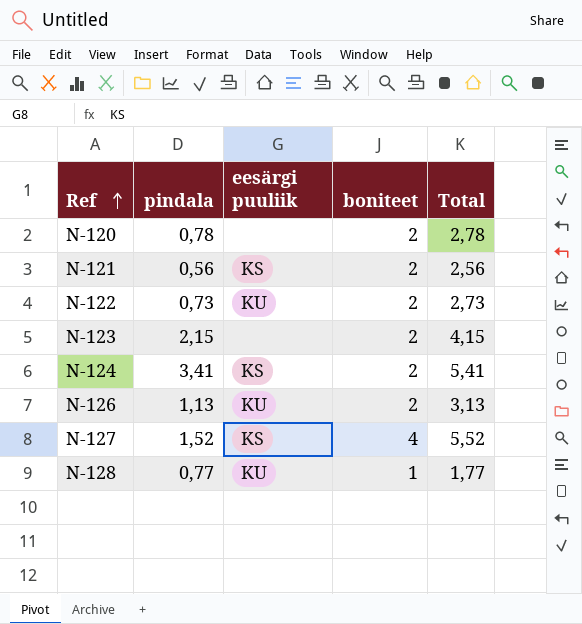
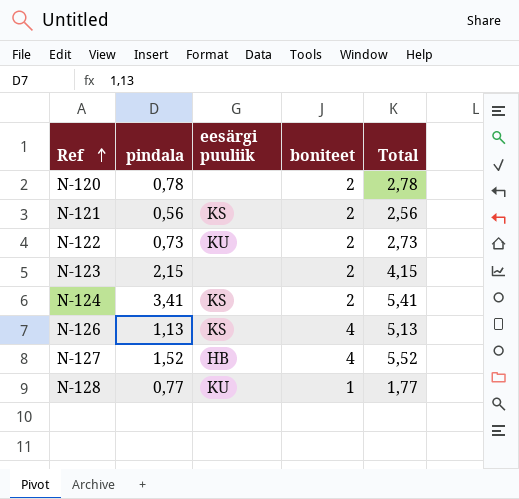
N-126 | eesärgi puuliik: KU -> KS
N-126 | boniteet: 2 -> 4
N-126 | Total: 3,13 -> 5,13
N-127 | eesärgi puuliik: KS -> HB

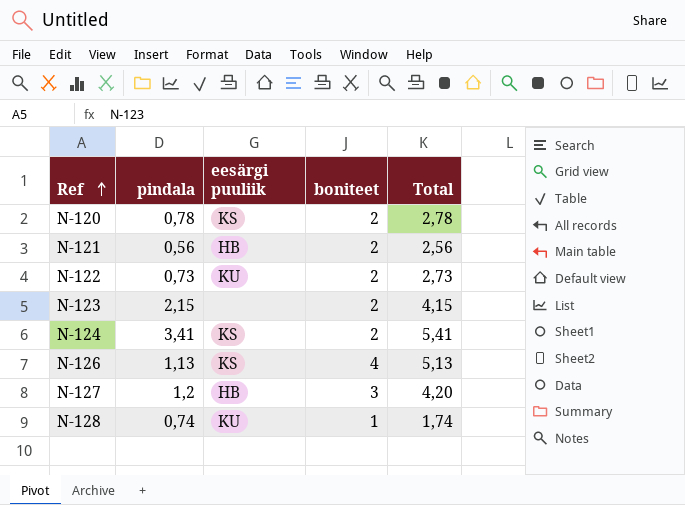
N-120 | eesärgi puuliik: none -> KS
N-121 | eesärgi puuliik: KS -> HB
N-127 | pindala: 1,52 -> 1,2
N-127 | boniteet: 4 -> 3
N-127 | Total: 5,52 -> 4,20
N-128 | pindala: 0,77 -> 0,74
N-128 | Total: 1,77 -> 1,74

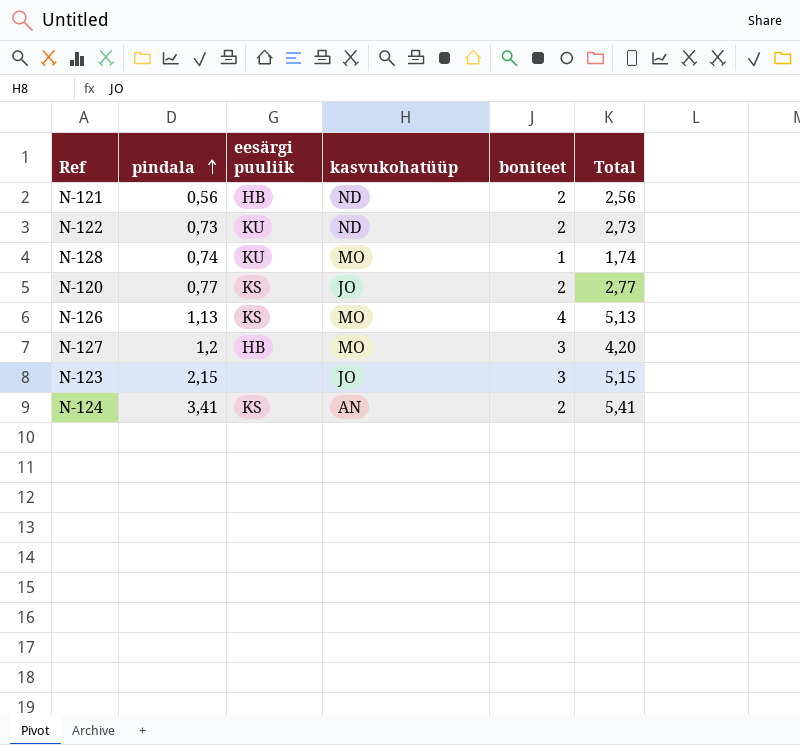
row order: Ref ascending -> pindala ascending
column kasvukohatüüp | position: none -> 4
N-120 | pindala: 0,78 -> 0,77
N-120 | Total: 2,78 -> 2,77
N-123 | boniteet: 2 -> 3
N-123 | Total: 4,15 -> 5,15

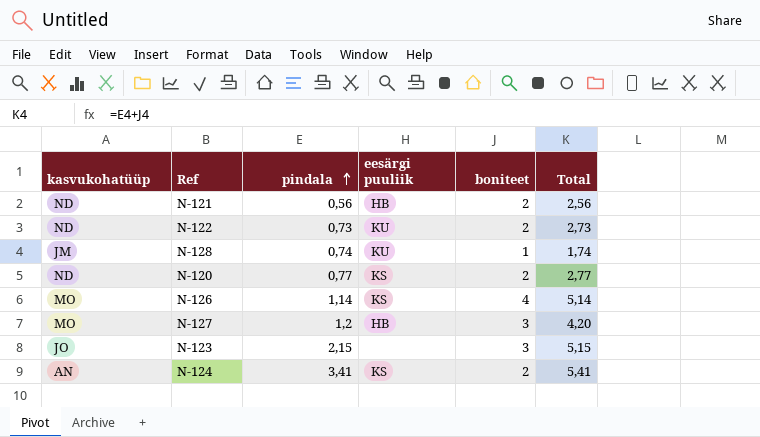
column kasvukohatüüp | position: 4 -> 1
N-128 | kasvukohatüüp: MO -> JM
N-120 | kasvukohatüüp: JO -> ND
N-126 | pindala: 1,13 -> 1,14
N-126 | Total: 5,13 -> 5,14

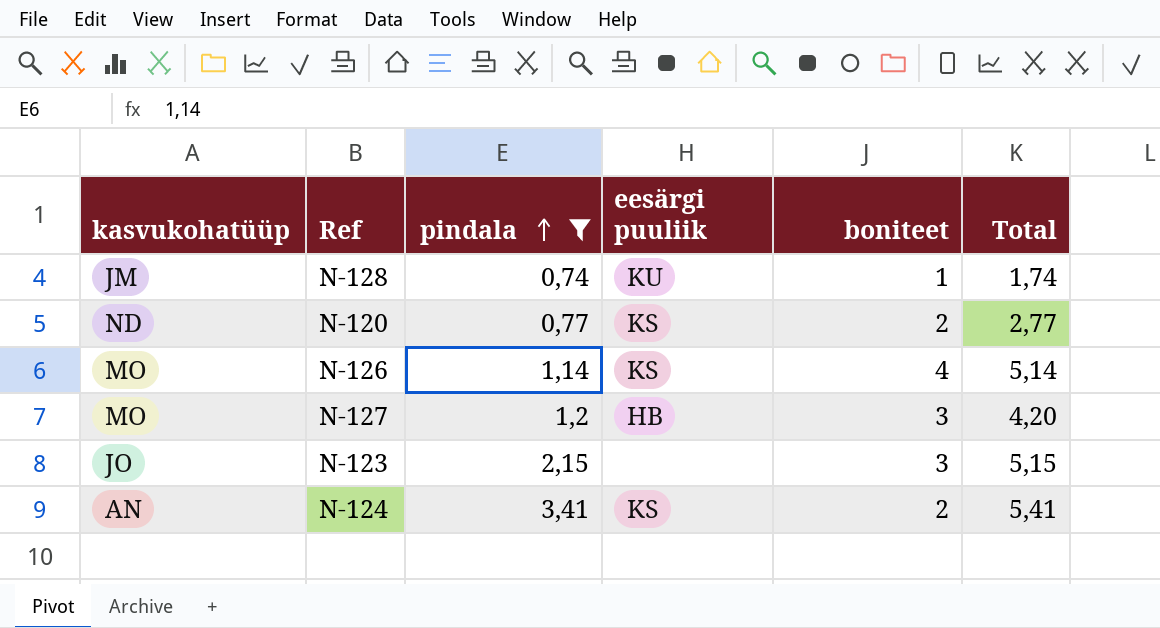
filter: none -> pindala >= 0,74

